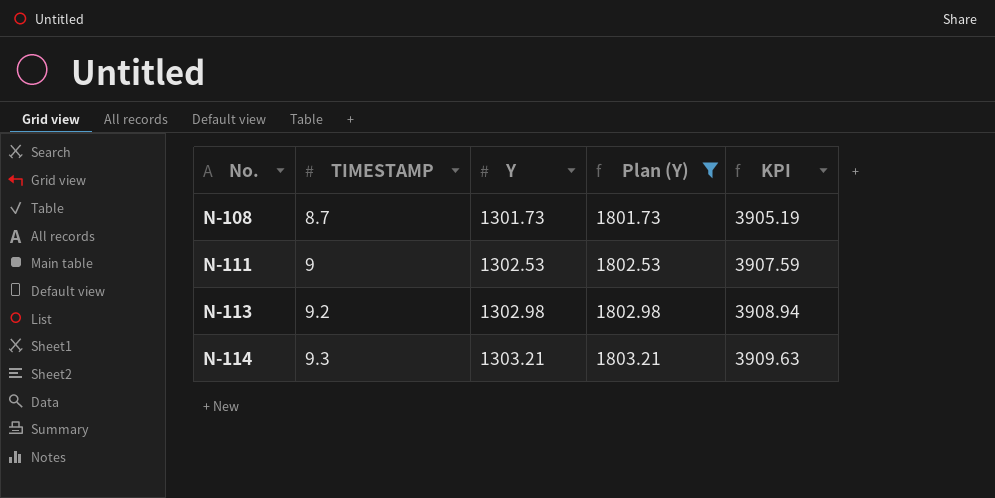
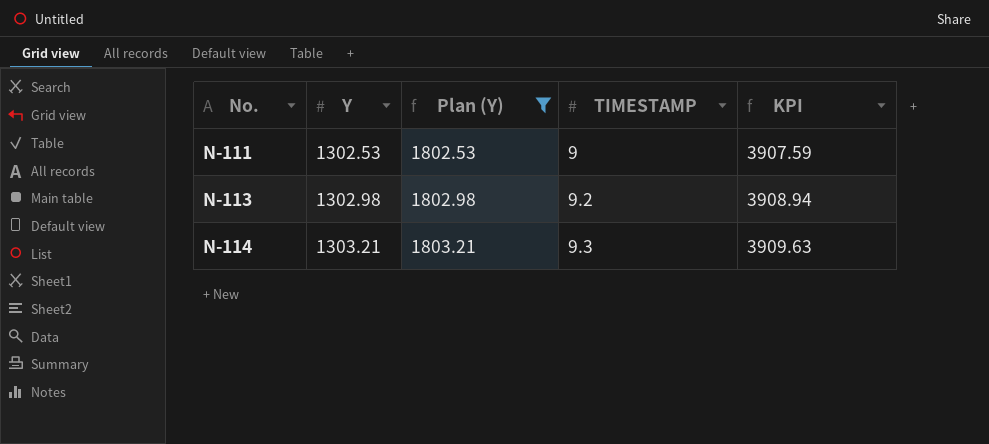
column TIMESTAMP | position: 2 -> 4
row N-108: 8.7 | 1301.73 | 1801.73 | 3905.19 -> none

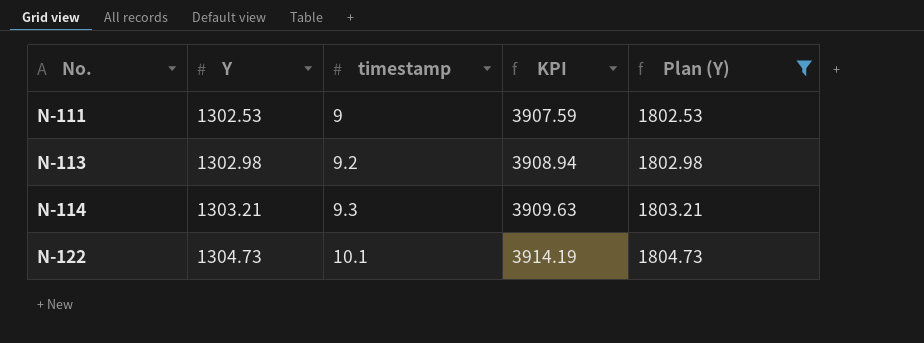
column name: TIMESTAMP -> timestamp
column Plan (Y) | position: 3 -> 5
row N-122: none -> 1304.73 | 10.1 | 3914.19 | 1804.73

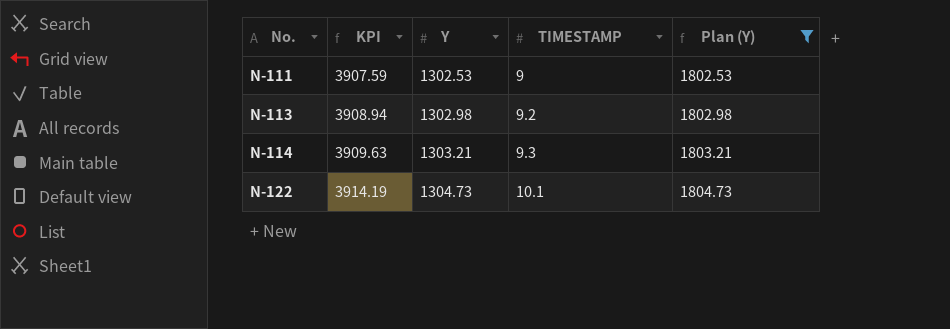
column KPI | position: 4 -> 2
column name: timestamp -> TIMESTAMP

